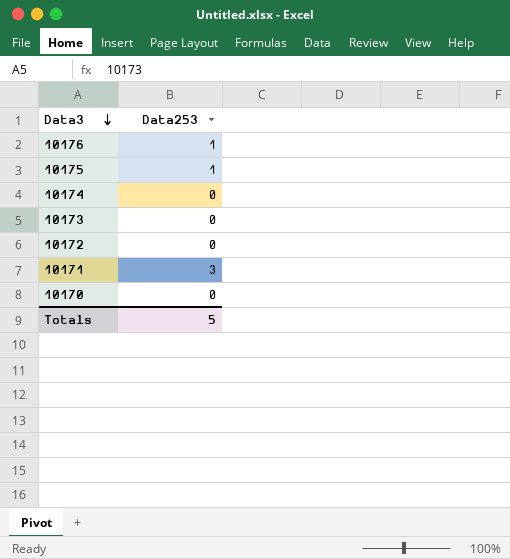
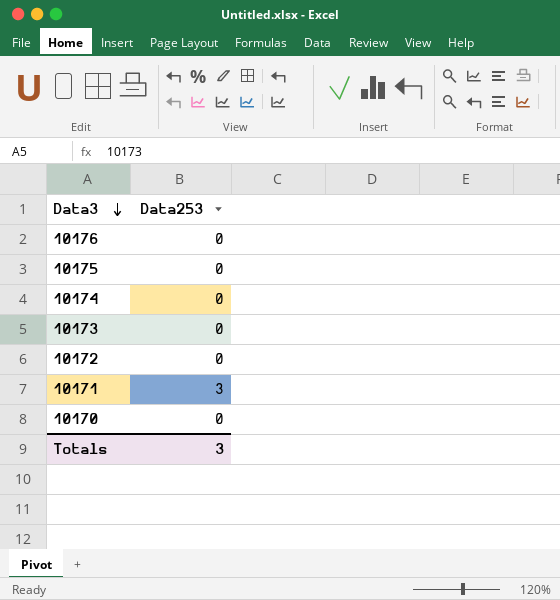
10176 | Data253: 1 -> 0
10175 | Data253: 1 -> 0
Totals | Data253: 5 -> 3

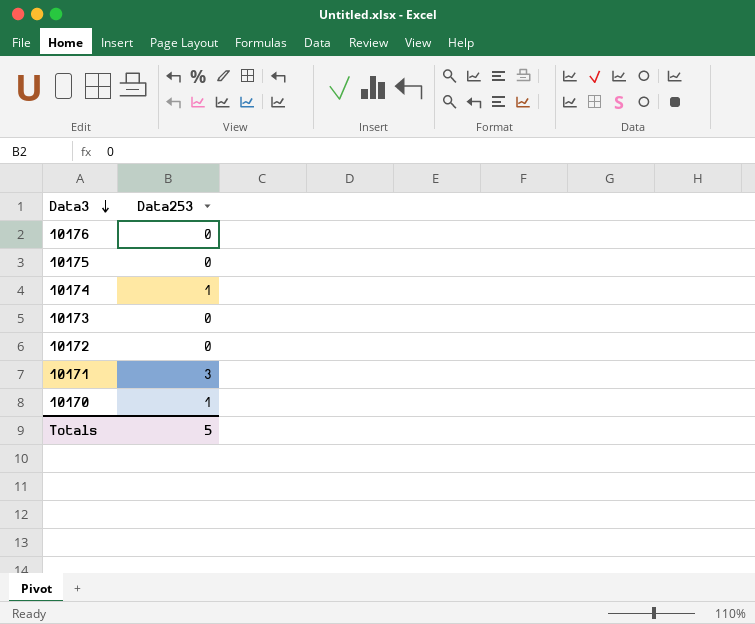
10174 | Data253: 0 -> 1
10170 | Data253: 0 -> 1
Totals | Data253: 3 -> 5

